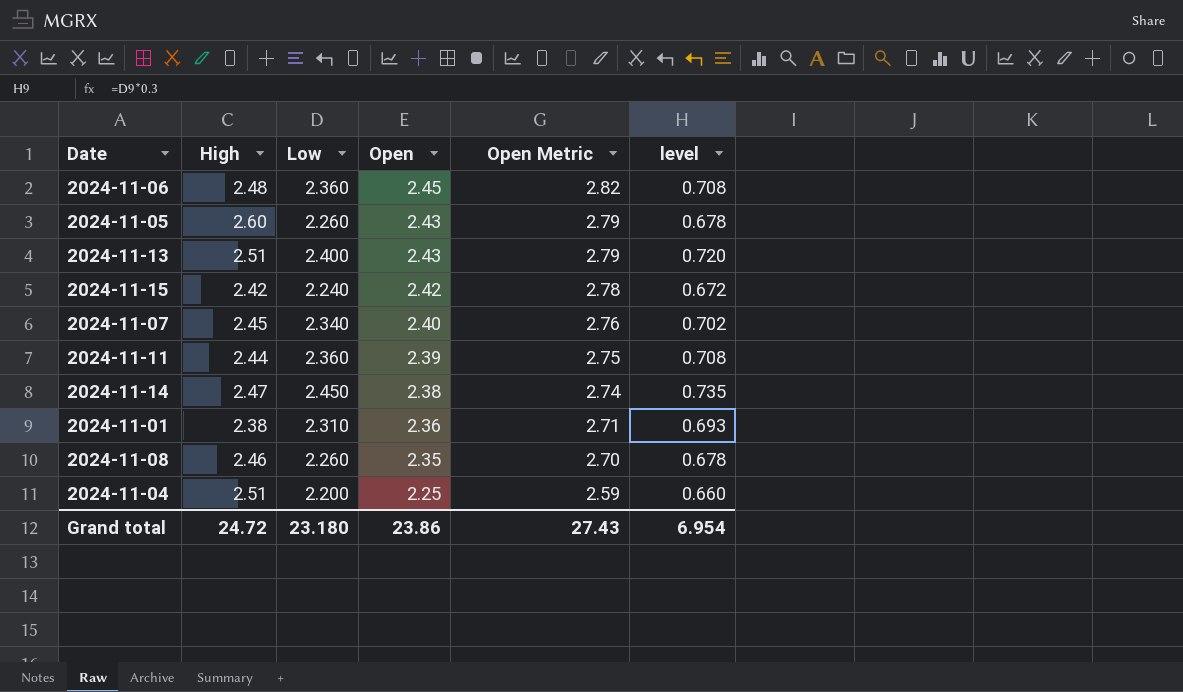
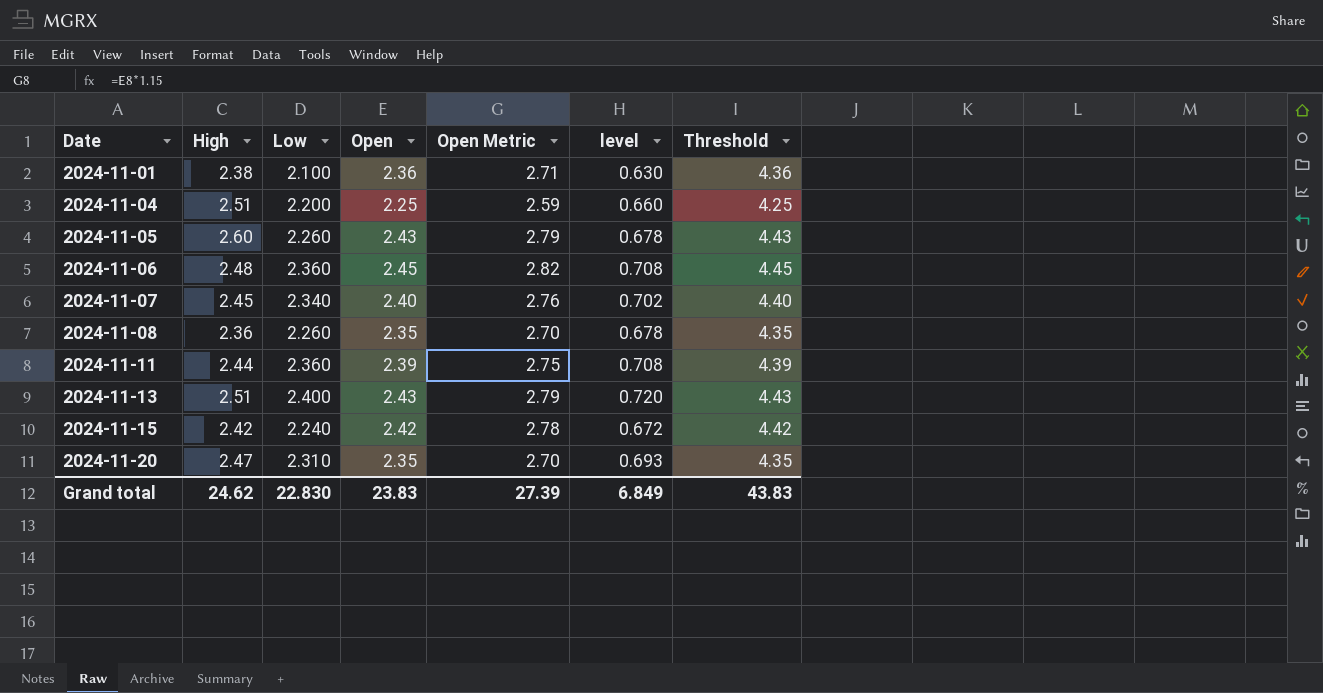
row order: Open descending -> Date ascending
column Threshold | formula: none -> [Open] + 2
row 2024-11-14: 2.47 | 2.450 | 2.38 | 2.74 | 0.735 -> none
2024-11-01 | Low: 2.310 -> 2.100
2024-11-01 | level: 0.693 -> 0.630
2024-11-08 | High: 2.46 -> 2.36
row 2024-11-20: none -> 2.47 | 2.310 | 2.35 | 2.70 | 0.693 | 4.35
Grand total | High: 24.72 -> 24.62
Grand total | Low: 23.180 -> 22.830
Grand total | Open: 23.86 -> 23.83
Grand total | Open Metric: 27.43 -> 27.39
Grand total | level: 6.954 -> 6.849

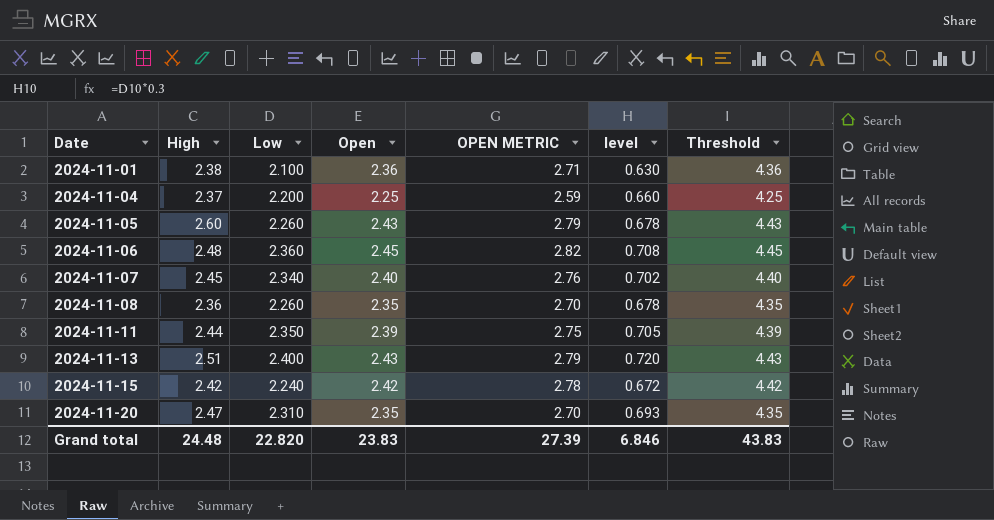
column name: Open Metric -> OPEN METRIC
2024-11-04 | High: 2.51 -> 2.37
2024-11-11 | Low: 2.360 -> 2.350
2024-11-11 | level: 0.708 -> 0.705
Grand total | High: 24.62 -> 24.48
Grand total | Low: 22.830 -> 22.820
Grand total | level: 6.849 -> 6.846

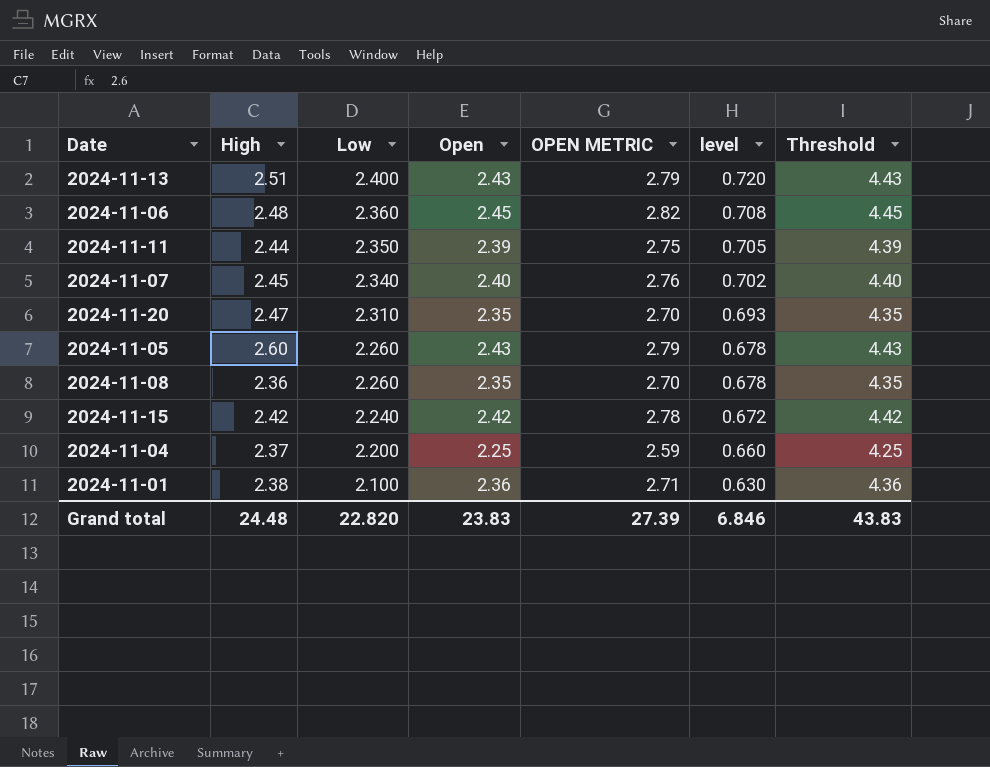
row order: Date ascending -> Low descending

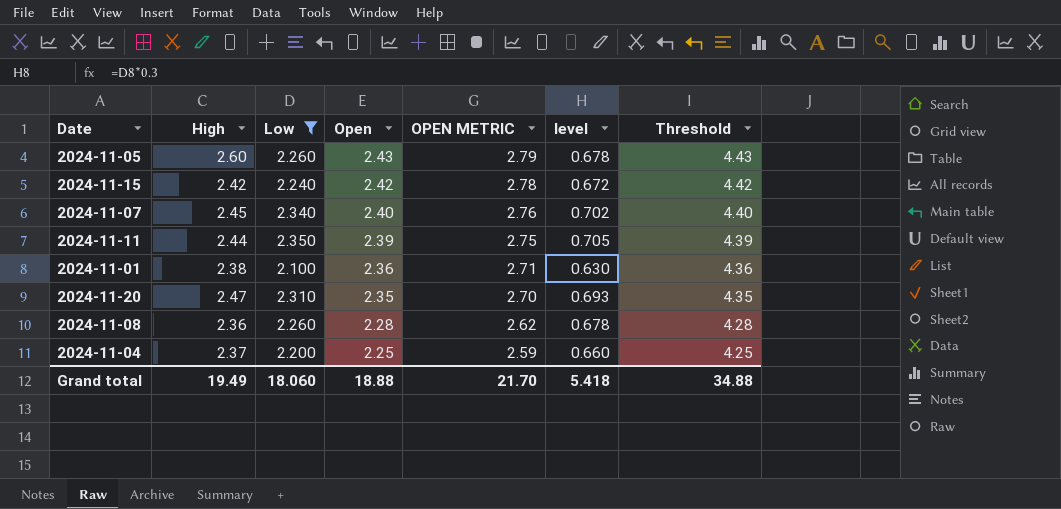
filter: none -> Low <= 2.350
row order: Low descending -> Open descending
2024-11-08 | Open: 2.35 -> 2.28
2024-11-08 | OPEN METRIC: 2.70 -> 2.62
2024-11-08 | Threshold: 4.35 -> 4.28
Grand total | High: 24.48 -> 19.49
Grand total | Low: 22.820 -> 18.060
Grand total | Open: 23.83 -> 18.88
Grand total | OPEN METRIC: 27.39 -> 21.70
Grand total | level: 6.846 -> 5.418
Grand total | Threshold: 43.83 -> 34.88

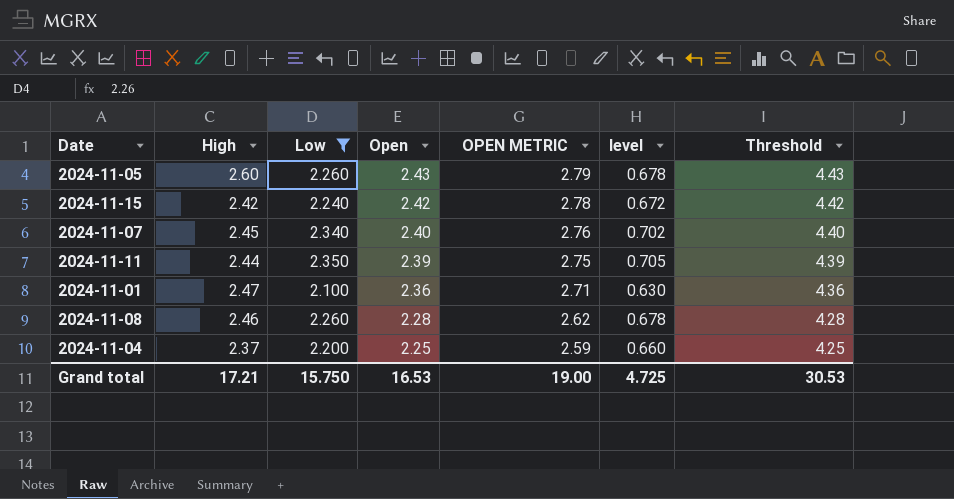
row 2024-11-20: 2.47 | 2.310 | 2.35 | 2.70 | 0.693 | 4.35 -> none
2024-11-01 | High: 2.38 -> 2.47
2024-11-08 | High: 2.36 -> 2.46
Grand total | High: 19.49 -> 17.21
Grand total | Low: 18.060 -> 15.750
Grand total | Open: 18.88 -> 16.53
Grand total | OPEN METRIC: 21.70 -> 19.00
Grand total | level: 5.418 -> 4.725
Grand total | Threshold: 34.88 -> 30.53

